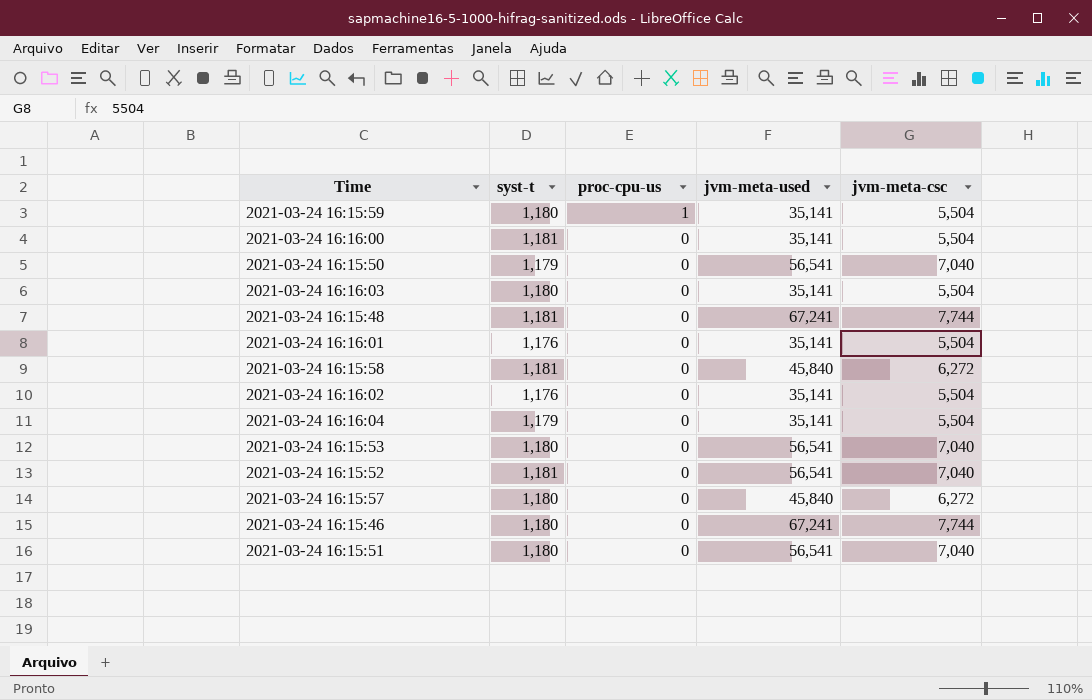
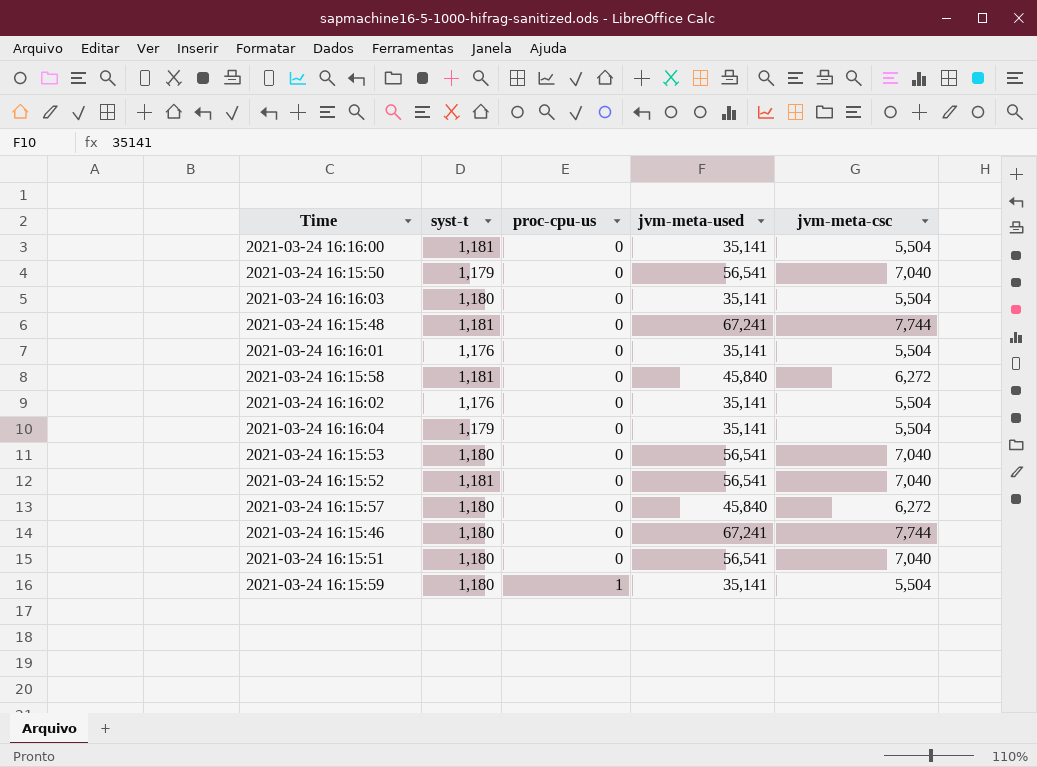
row order: proc-cpu-us descending -> proc-cpu-us ascending

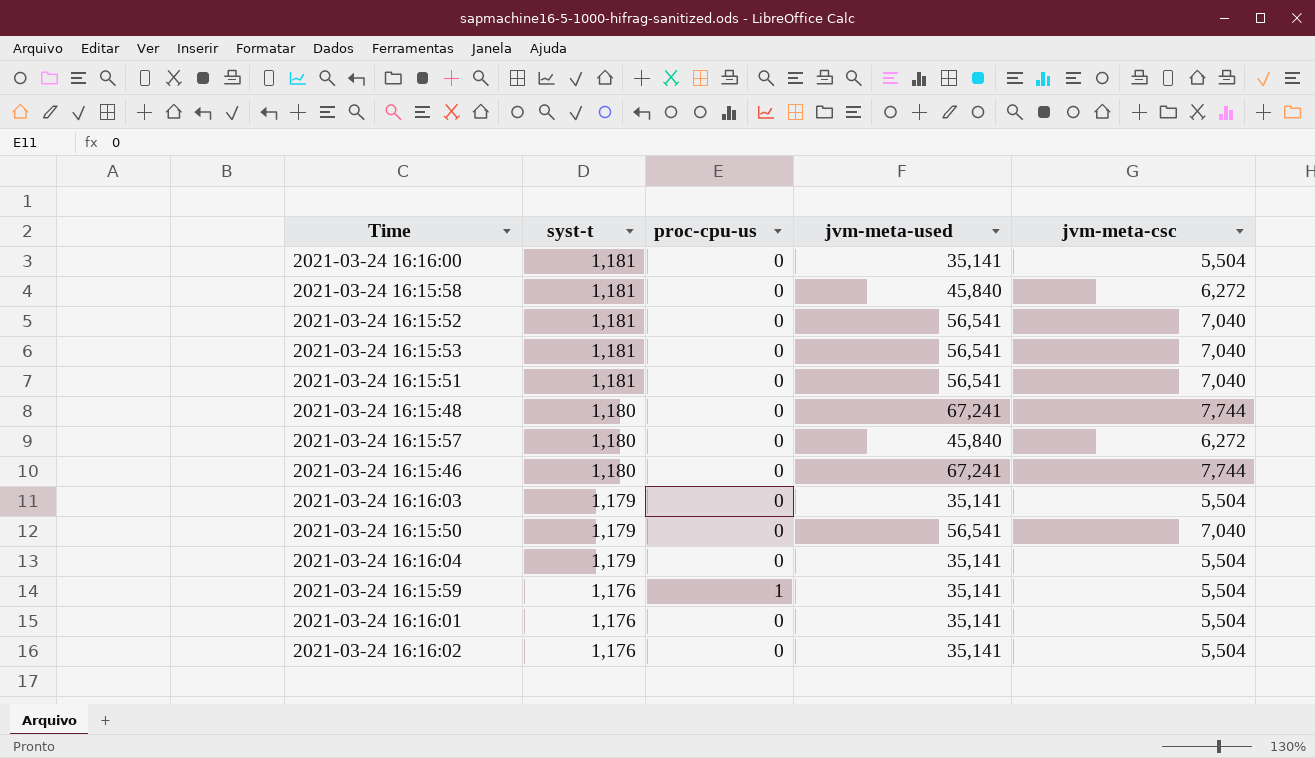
row order: proc-cpu-us ascending -> syst-t descending
2021-03-24 16:15:53 | syst-t: 1,180 -> 1,181
2021-03-24 16:15:51 | syst-t: 1,180 -> 1,181
2021-03-24 16:15:48 | syst-t: 1,181 -> 1,180
2021-03-24 16:16:03 | syst-t: 1,180 -> 1,179
2021-03-24 16:15:59 | syst-t: 1,180 -> 1,176

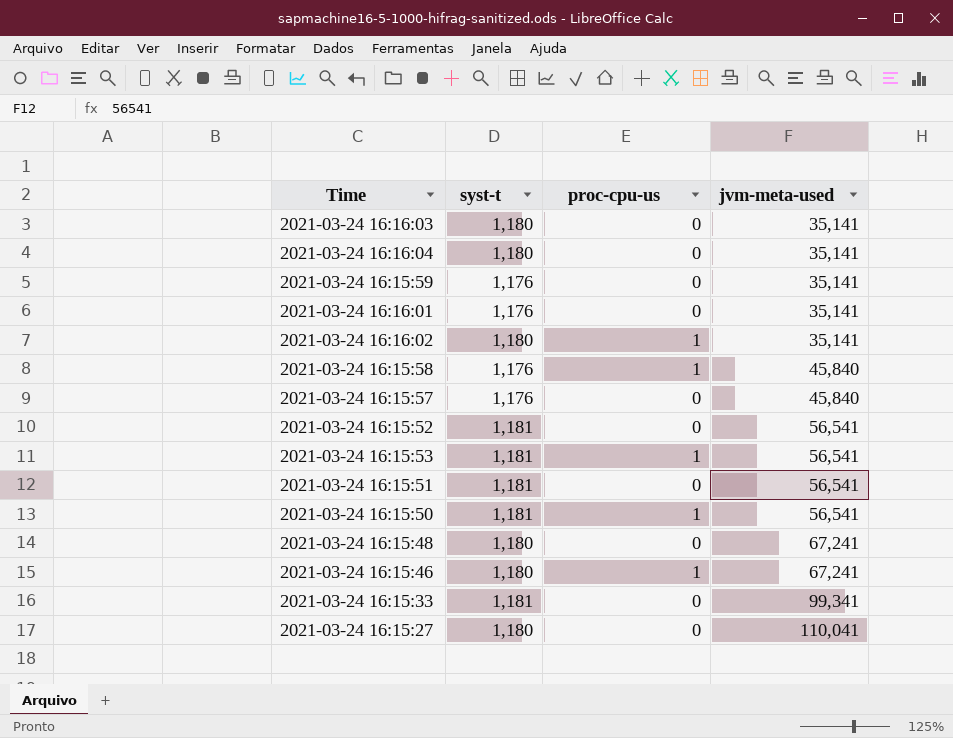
row order: syst-t descending -> jvm-meta-used ascending
column jvm-meta-csc | position: 5 -> none
row 2021-03-24 16:16:00: 1,181 | 0 | 35,141 | 5,504 -> none
2021-03-24 16:16:03 | syst-t: 1,179 -> 1,180
2021-03-24 16:16:04 | syst-t: 1,179 -> 1,180
2021-03-24 16:15:59 | proc-cpu-us: 1 -> 0
2021-03-24 16:16:02 | syst-t: 1,176 -> 1,180
2021-03-24 16:16:02 | proc-cpu-us: 0 -> 1
2021-03-24 16:15:58 | syst-t: 1,181 -> 1,176
2021-03-24 16:15:58 | proc-cpu-us: 0 -> 1
2021-03-24 16:15:57 | syst-t: 1,180 -> 1,176
2021-03-24 16:15:53 | proc-cpu-us: 0 -> 1
2021-03-24 16:15:50 | syst-t: 1,179 -> 1,181
2021-03-24 16:15:50 | proc-cpu-us: 0 -> 1
2021-03-24 16:15:46 | proc-cpu-us: 0 -> 1
row 2021-03-24 16:15:33: none -> 1,181 | 0 | 99,341
row 2021-03-24 16:15:27: none -> 1,180 | 0 | 110,041

